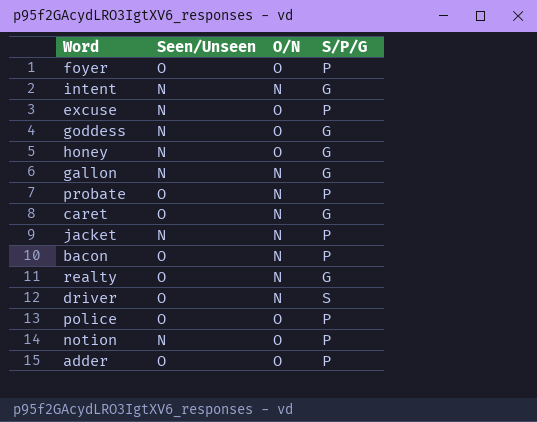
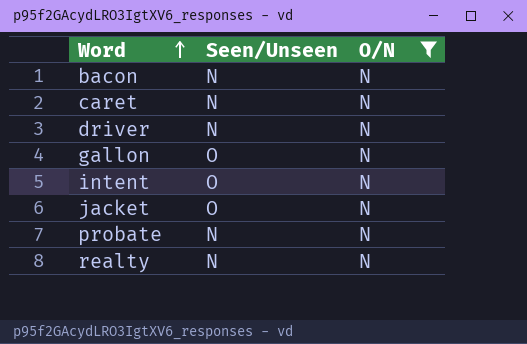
filter: none -> O/N = N
row order: none -> Word ascending
column S/P/G | position: 4 -> none
bacon | Seen/Unseen: O -> N
caret | Seen/Unseen: O -> N
driver | Seen/Unseen: O -> N
gallon | Seen/Unseen: N -> O
intent | Seen/Unseen: N -> O
jacket | Seen/Unseen: N -> O
probate | Seen/Unseen: O -> N
realty | Seen/Unseen: O -> N

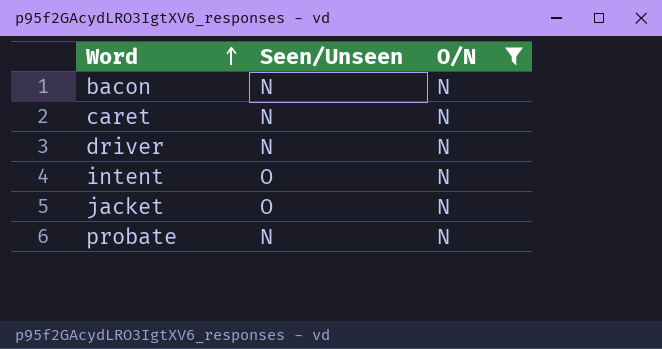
row gallon: O | N -> none
row realty: N | N -> none

